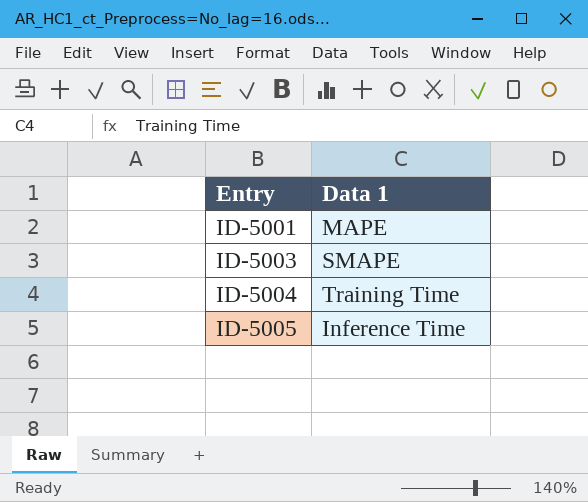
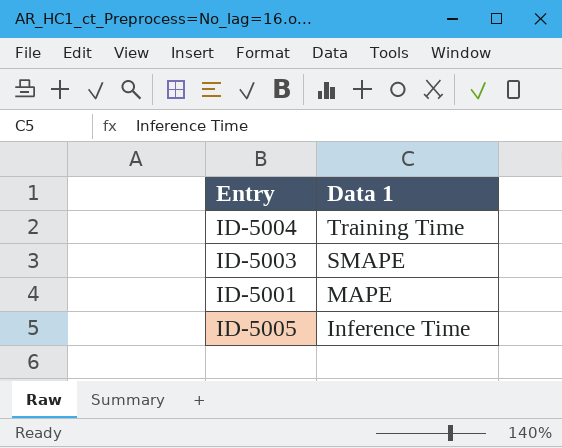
row order: Entry ascending -> Data 1 descending

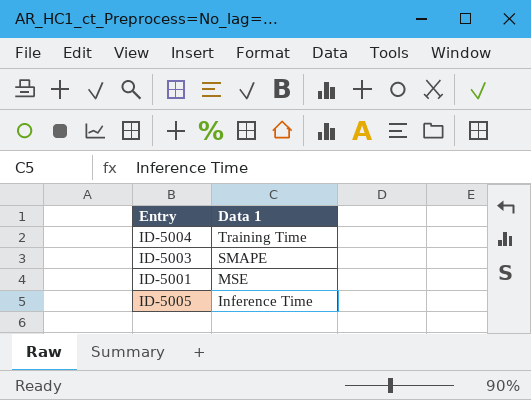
ID-5001 | Data 1: MAPE -> MSE

